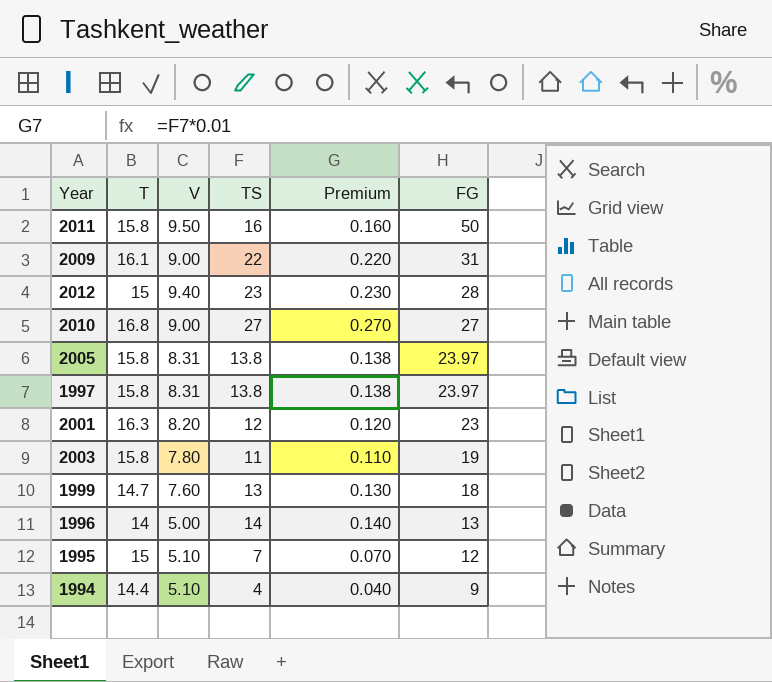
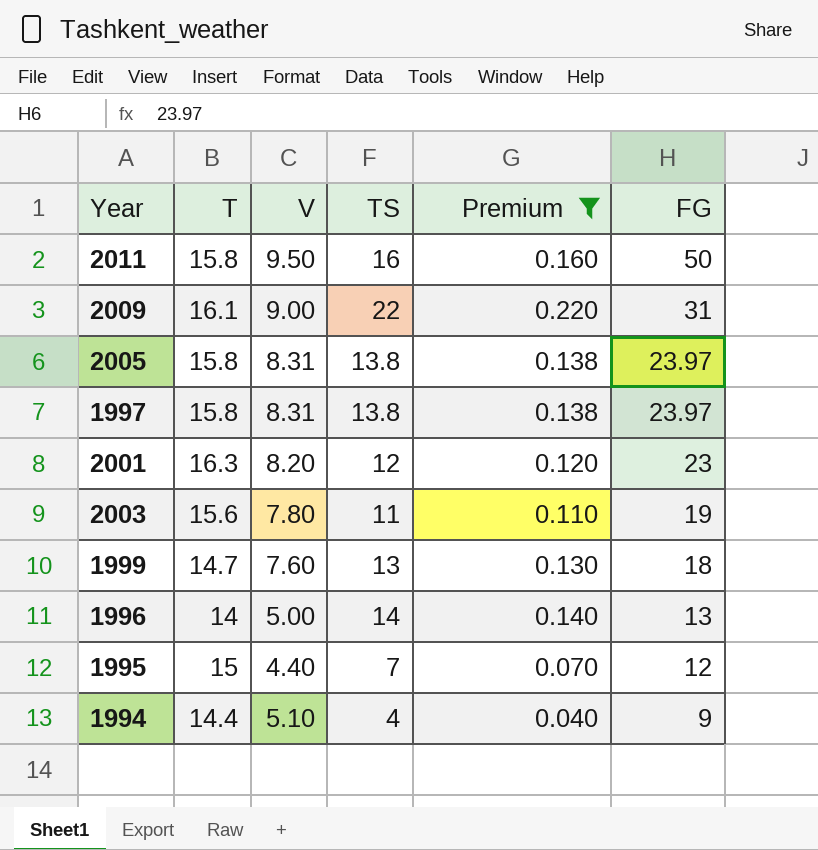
filter: none -> Premium <= 0.220
2003 | T: 15.8 -> 15.6
1995 | V: 5.10 -> 4.40

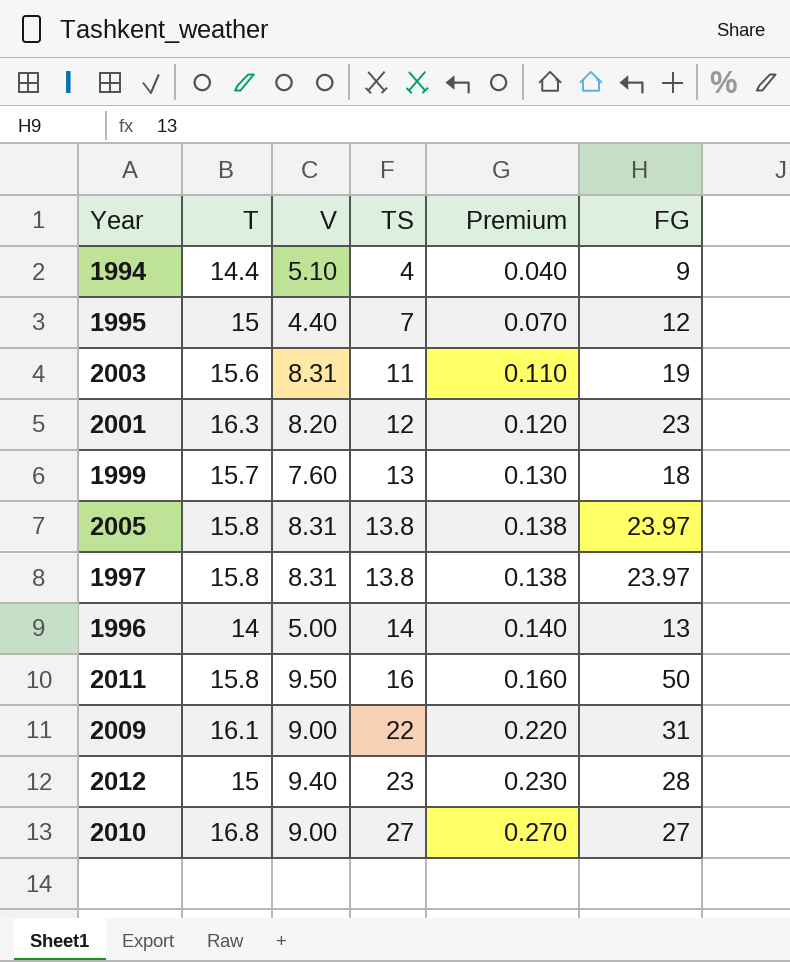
filter: Premium <= 0.220 -> none
row order: FG descending -> TS ascending
2003 | V: 7.80 -> 8.31
1999 | T: 14.7 -> 15.7

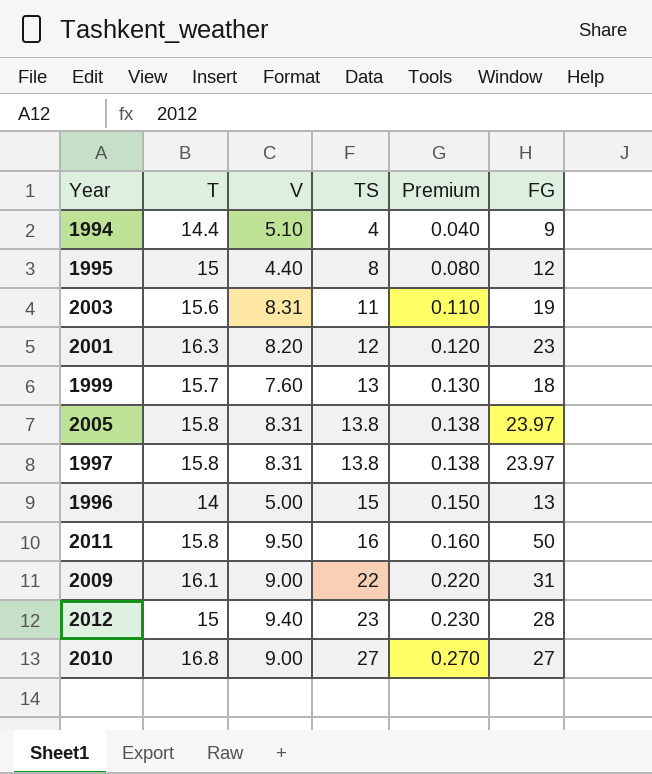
1995 | TS: 7 -> 8
1995 | Premium: 0.070 -> 0.080
1996 | TS: 14 -> 15
1996 | Premium: 0.140 -> 0.150

